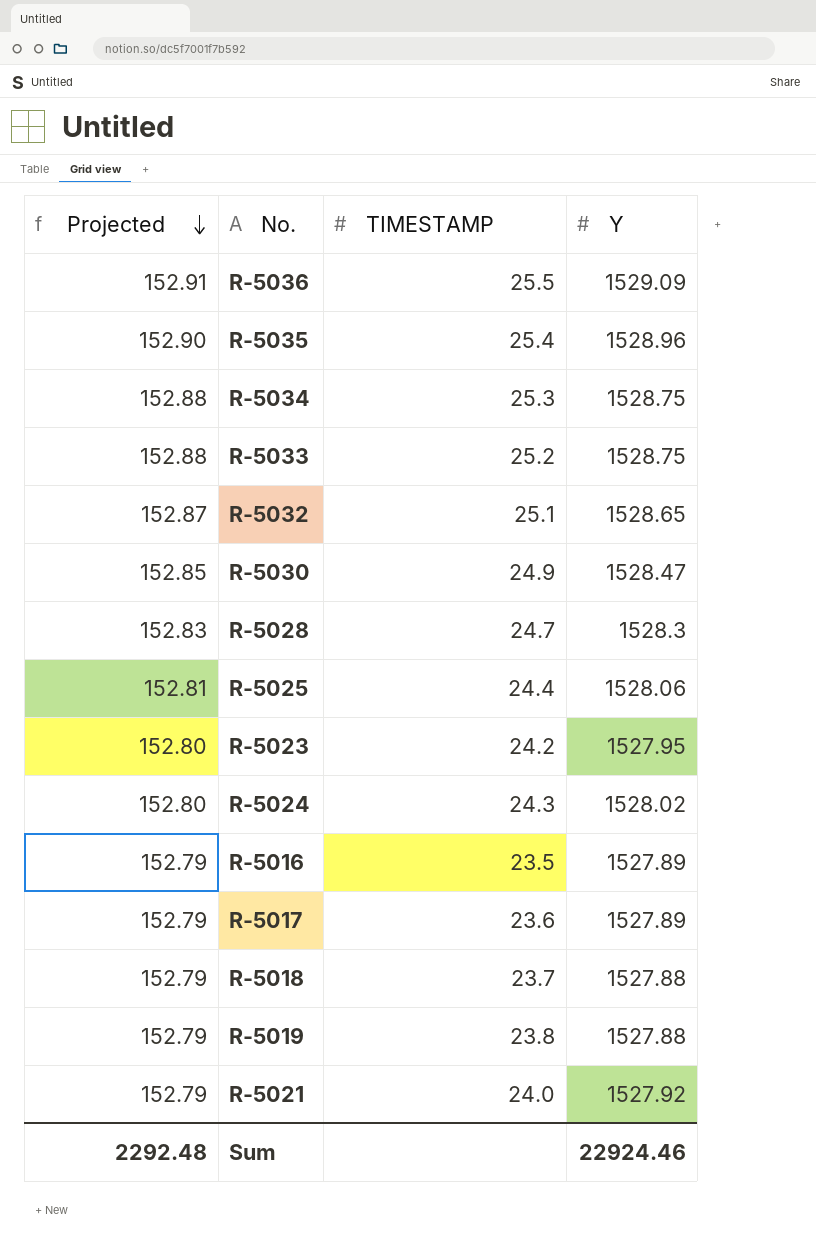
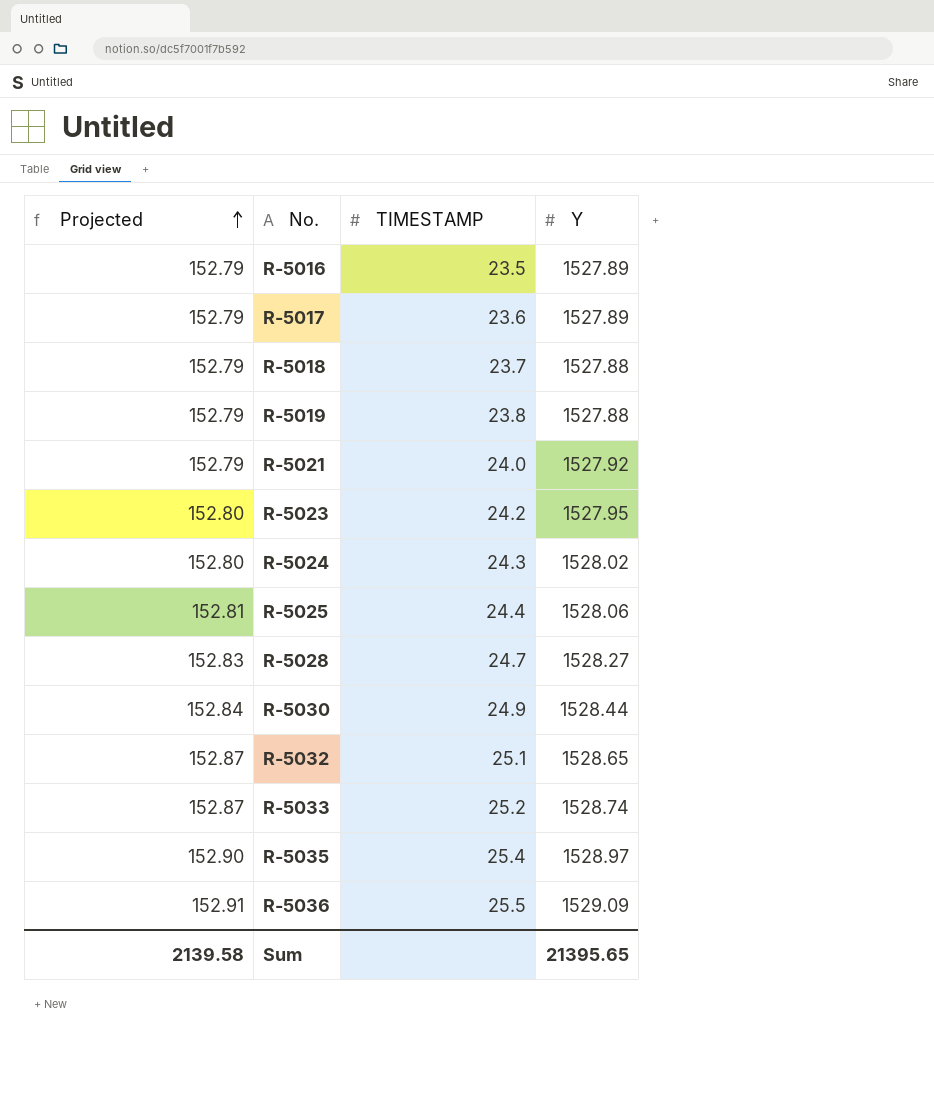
row order: Projected descending -> Projected ascending
row R-5034: 152.88 | 25.3 | 1528.75 -> none
R-5028 | Y: 1528.3 -> 1528.27
R-5030 | Projected: 152.85 -> 152.84
R-5030 | Y: 1528.47 -> 1528.44
R-5033 | Projected: 152.88 -> 152.87
R-5033 | Y: 1528.75 -> 1528.74
R-5035 | Y: 1528.96 -> 1528.97
Sum | Projected: 2292.48 -> 2139.58
Sum | Y: 22924.46 -> 21395.65

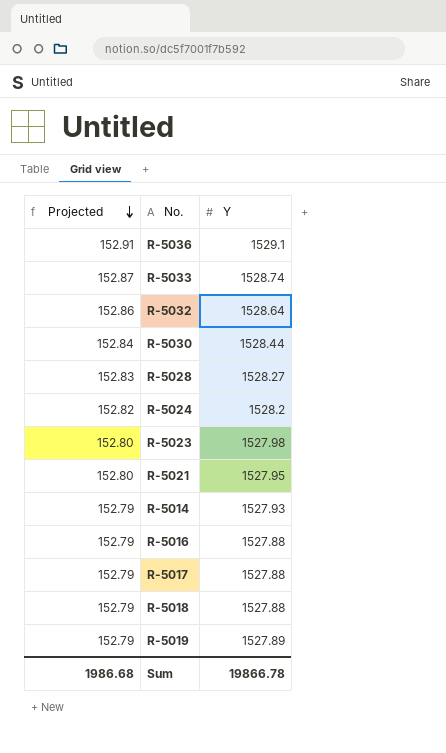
row order: Projected ascending -> Projected descending
column TIMESTAMP | position: 3 -> none
row R-5025: 152.81 | 24.4 | 1528.06 -> none
row R-5035: 152.90 | 25.4 | 1528.97 -> none
R-5036 | Y: 1529.09 -> 1529.1
R-5032 | Projected: 152.87 -> 152.86
R-5032 | Y: 1528.65 -> 1528.64
R-5024 | Projected: 152.80 -> 152.82
R-5024 | Y: 1528.02 -> 1528.2
R-5023 | Y: 1527.95 -> 1527.98
R-5021 | Projected: 152.79 -> 152.80
R-5021 | Y: 1527.92 -> 1527.95
row R-5014: none -> 152.79 | 1527.93
R-5016 | Y: 1527.89 -> 1527.88
R-5017 | Y: 1527.89 -> 1527.88
R-5019 | Y: 1527.88 -> 1527.89
Sum | Projected: 2139.58 -> 1986.68
Sum | Y: 21395.65 -> 19866.78

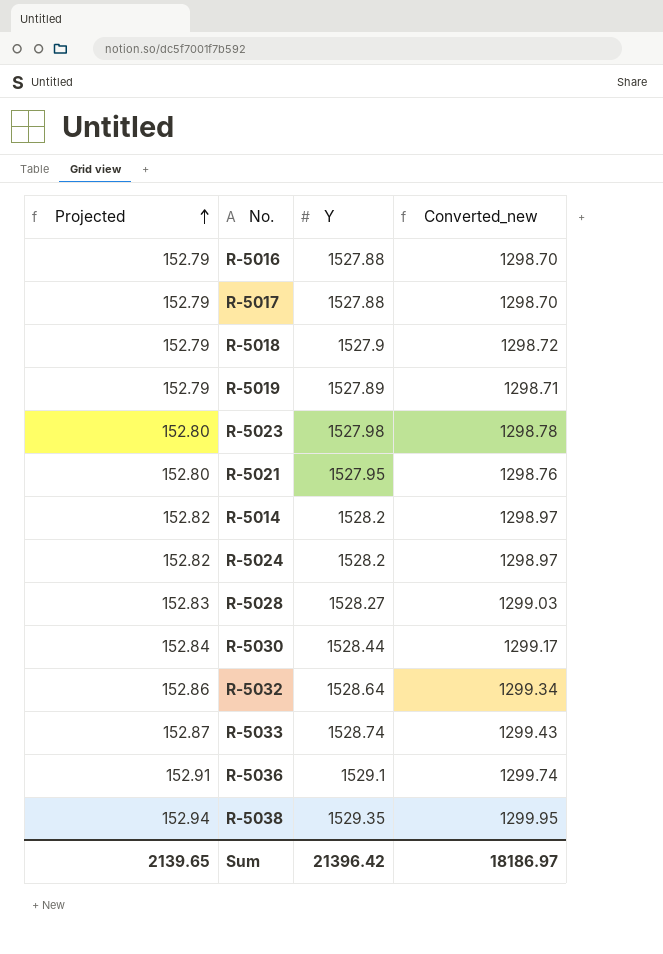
row order: Projected descending -> Projected ascending
column Converted_new | formula: none -> [Y] * 0.85
R-5018 | Y: 1527.88 -> 1527.9
R-5014 | Projected: 152.79 -> 152.82
R-5014 | Y: 1527.93 -> 1528.2
row R-5038: none -> 152.94 | 1529.35 | 1299.95
Sum | Projected: 1986.68 -> 2139.65
Sum | Y: 19866.78 -> 21396.42

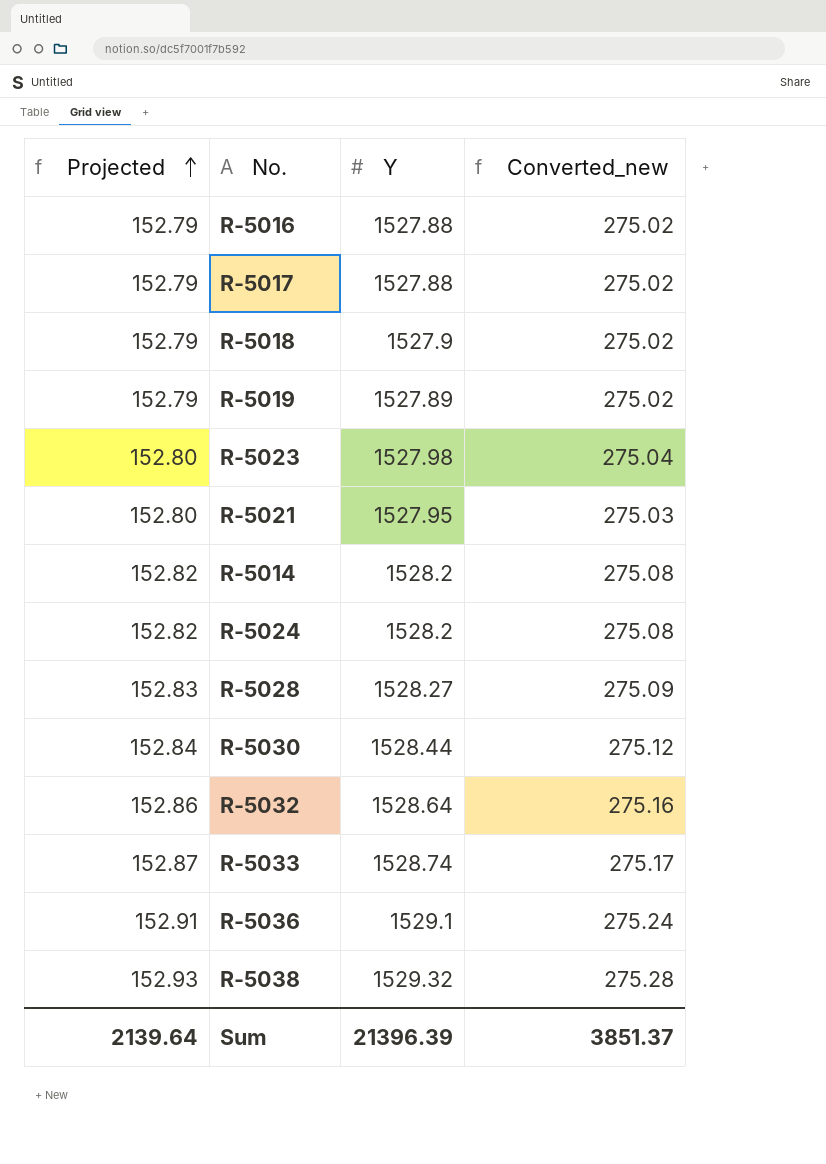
column Converted_new | formula: [Y] * 0.85 -> [Y] * 0.18
R-5038 | Projected: 152.94 -> 152.93
R-5038 | Y: 1529.35 -> 1529.32
Sum | Projected: 2139.65 -> 2139.64
Sum | Y: 21396.42 -> 21396.39
Sum | Converted_new: 18186.97 -> 3851.37

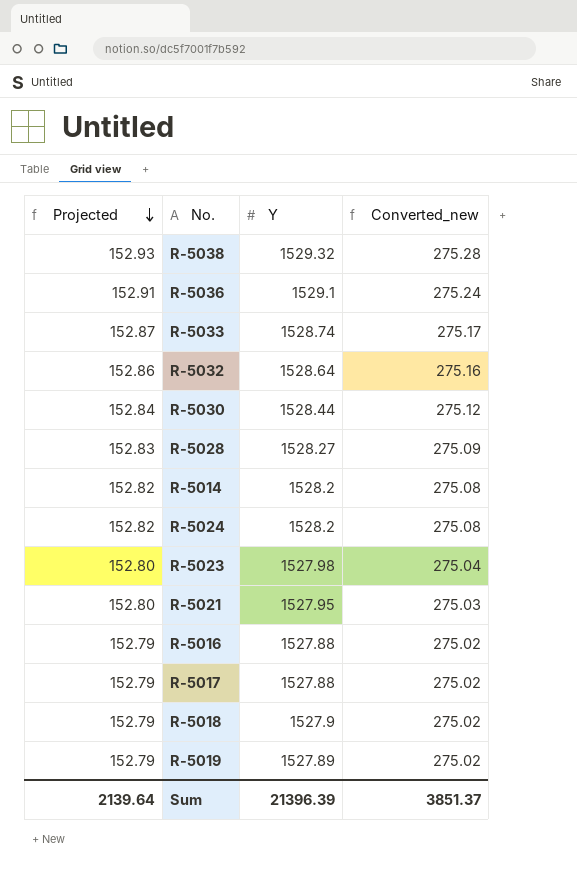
row order: Projected ascending -> Projected descending

